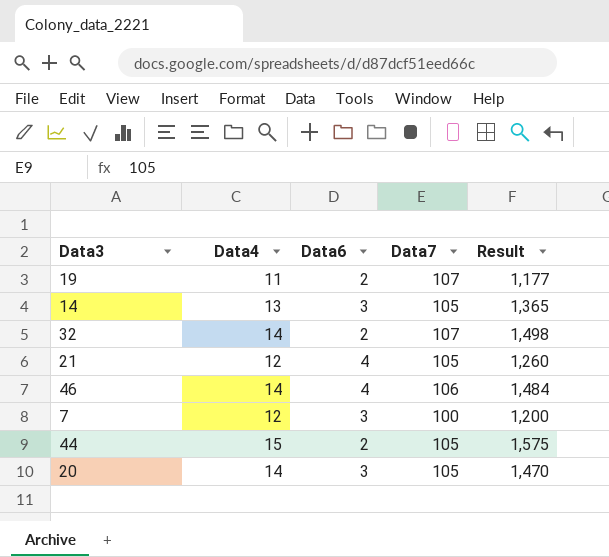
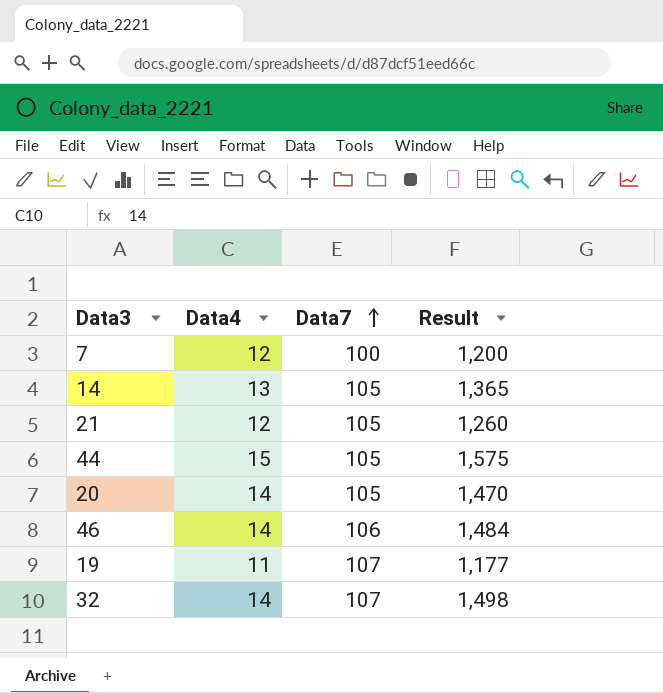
row order: none -> Data7 ascending
column Data6 | position: 3 -> none

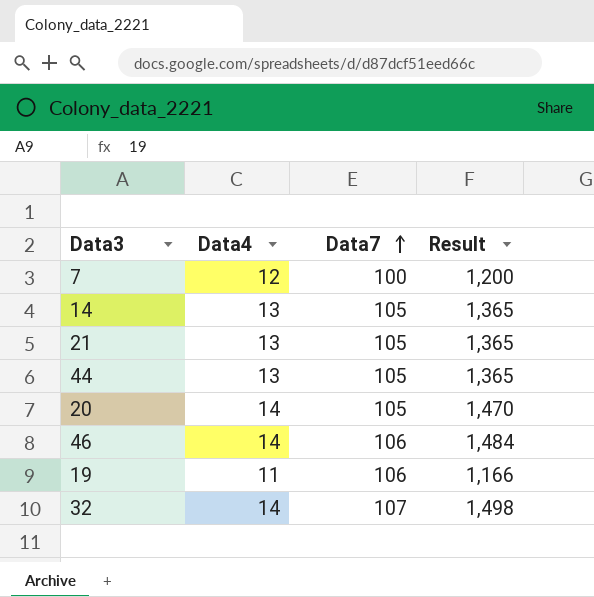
21 | Data4: 12 -> 13
21 | Result: 1,260 -> 1,365
44 | Data4: 15 -> 13
44 | Result: 1,575 -> 1,365
19 | Data7: 107 -> 106
19 | Result: 1,177 -> 1,166

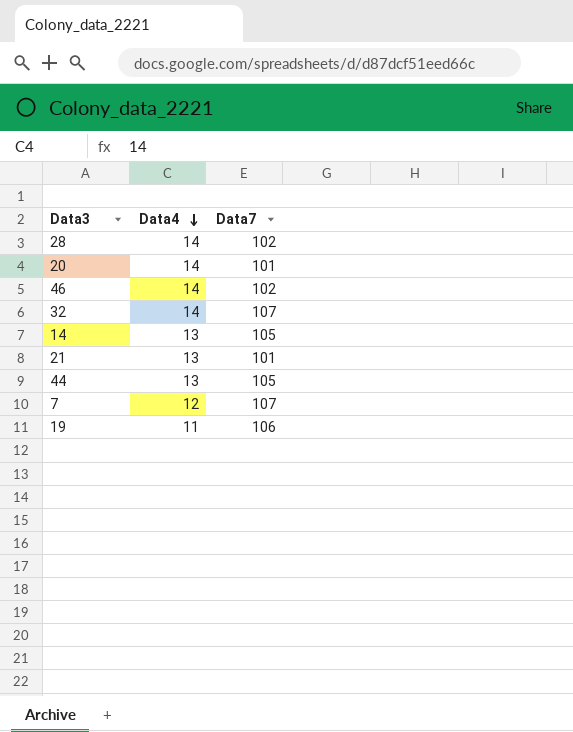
row order: Data7 ascending -> Data4 descending
column Result | formula: [Data4] * [Data7] -> none
row 28: none -> 14 | 102
20 | Data7: 105 -> 101
46 | Data7: 106 -> 102
21 | Data7: 105 -> 101
7 | Data7: 100 -> 107

